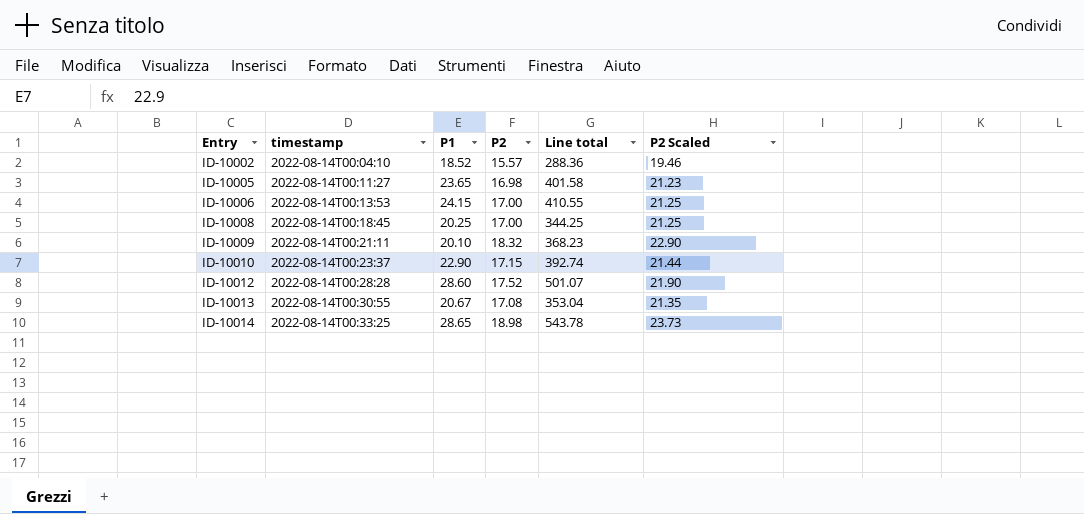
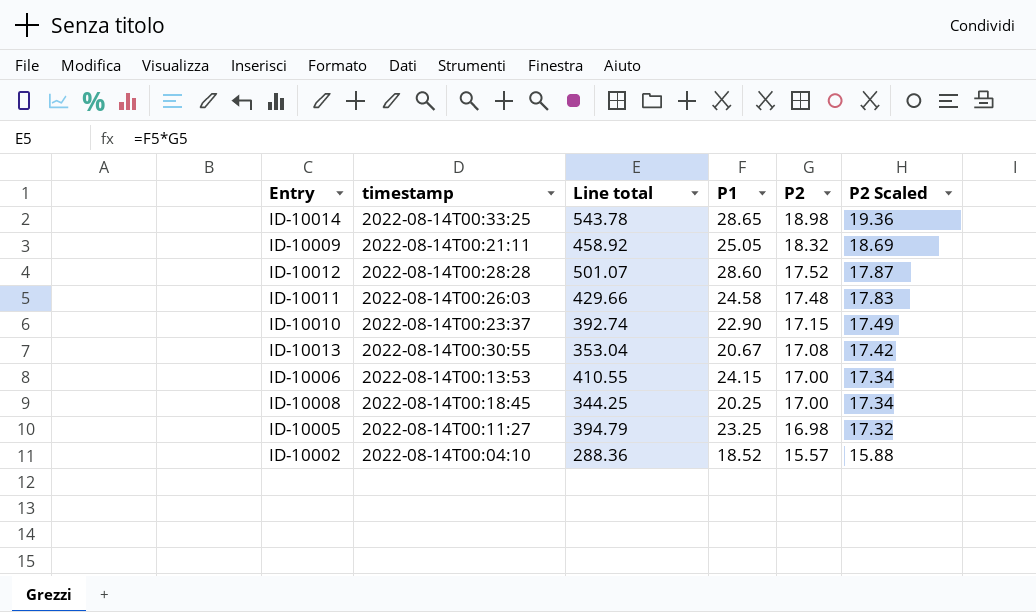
row order: Entry ascending -> P2 descending
column Line total | position: 5 -> 3
column P2 Scaled | formula: [P2] * 1.25 -> [P2] * 1.02
ID-10009 | Line total: 368.23 -> 458.92
ID-10009 | P1: 20.10 -> 25.05
row ID-10011: none -> 2022-08-14T00:26:03 | 429.66 | 24.58 | 17.48 | 17.83
ID-10005 | Line total: 401.58 -> 394.79
ID-10005 | P1: 23.65 -> 23.25

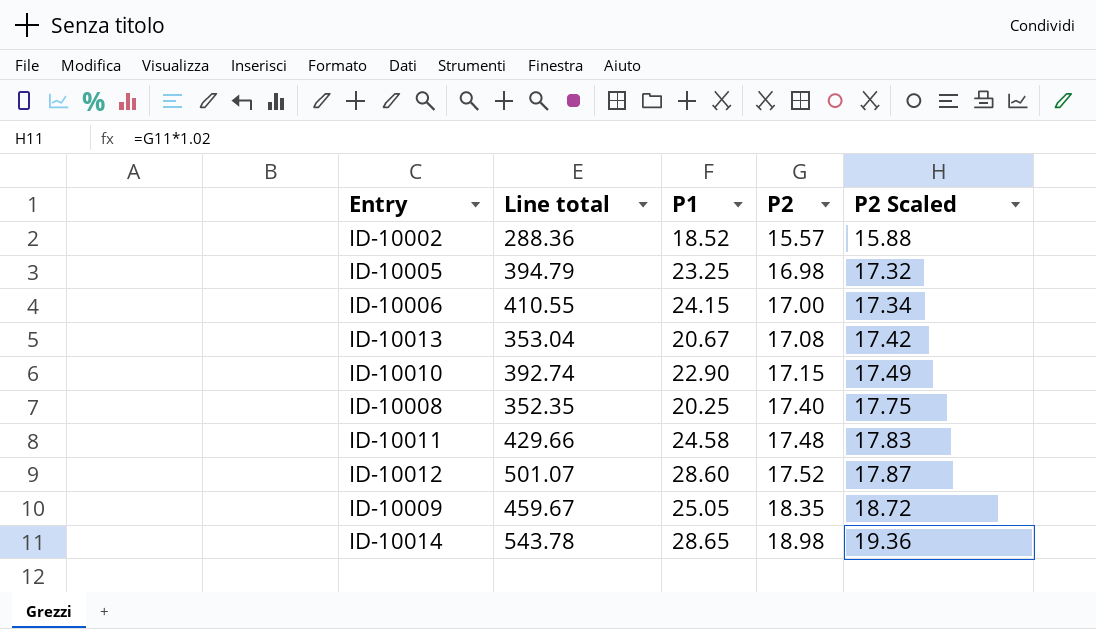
row order: P2 descending -> P2 ascending
column timestamp | position: 2 -> none
ID-10008 | Line total: 344.25 -> 352.35
ID-10008 | P2: 17.00 -> 17.40
ID-10008 | P2 Scaled: 17.34 -> 17.75
ID-10009 | Line total: 458.92 -> 459.67
ID-10009 | P2: 18.32 -> 18.35
ID-10009 | P2 Scaled: 18.69 -> 18.72

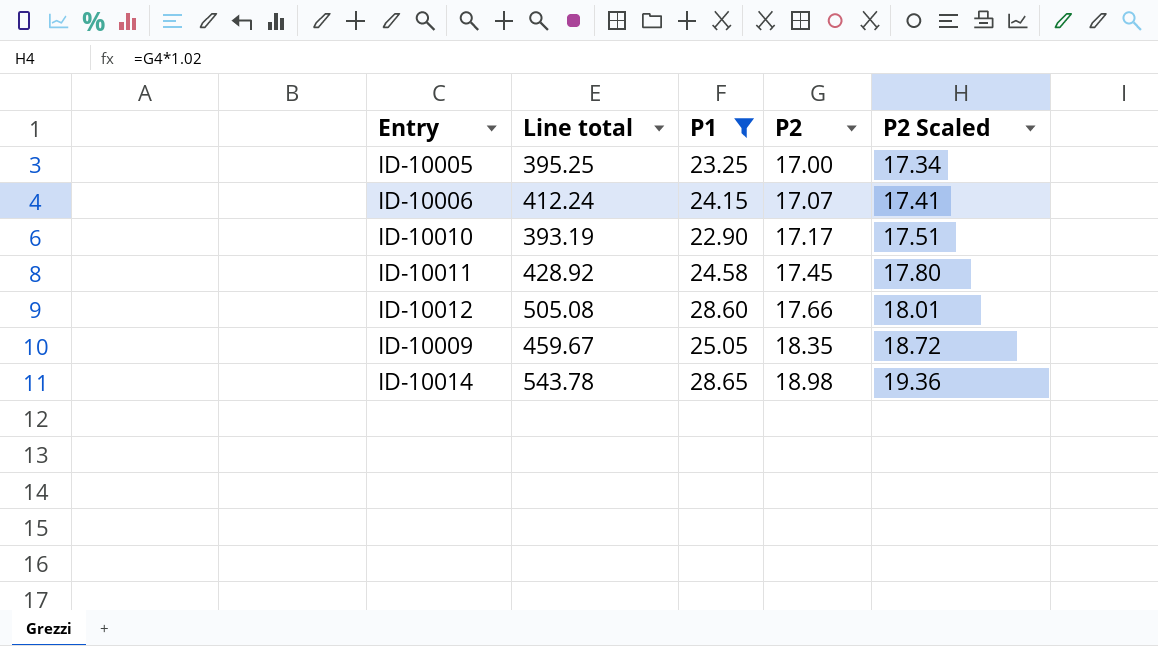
filter: none -> P1 >= 22.90
ID-10005 | Line total: 394.79 -> 395.25
ID-10005 | P2: 16.98 -> 17.00
ID-10005 | P2 Scaled: 17.32 -> 17.34
ID-10006 | Line total: 410.55 -> 412.24
ID-10006 | P2: 17.00 -> 17.07
ID-10006 | P2 Scaled: 17.34 -> 17.41
ID-10010 | Line total: 392.74 -> 393.19
ID-10010 | P2: 17.15 -> 17.17
ID-10010 | P2 Scaled: 17.49 -> 17.51
ID-10011 | Line total: 429.66 -> 428.92
ID-10011 | P2: 17.48 -> 17.45
ID-10011 | P2 Scaled: 17.83 -> 17.80
ID-10012 | Line total: 501.07 -> 505.08
ID-10012 | P2: 17.52 -> 17.66
ID-10012 | P2 Scaled: 17.87 -> 18.01

